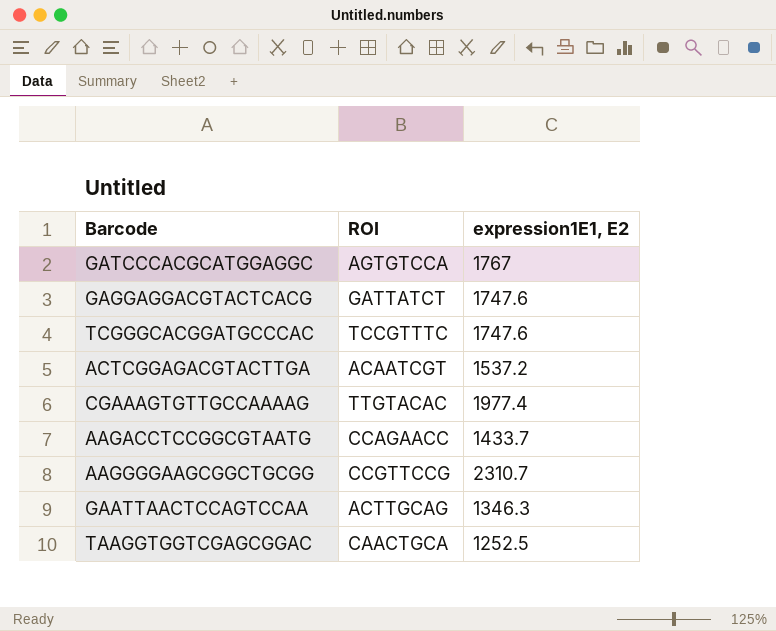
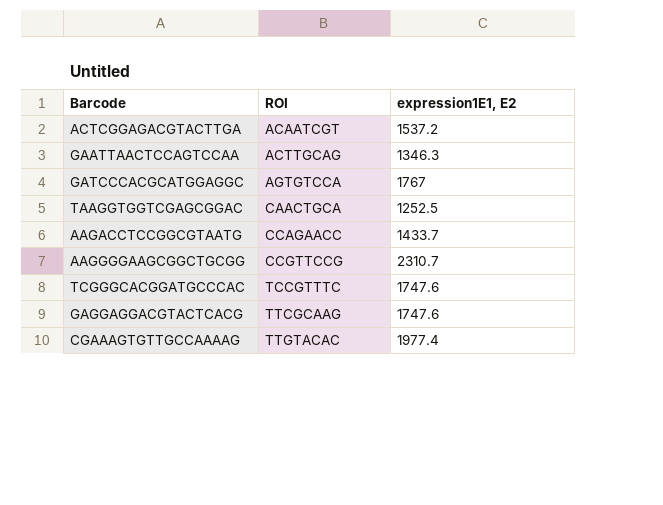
row order: none -> ROI ascending
GAGGAGGACGTACTCACG | ROI: GATTATCT -> TTCGCAAG

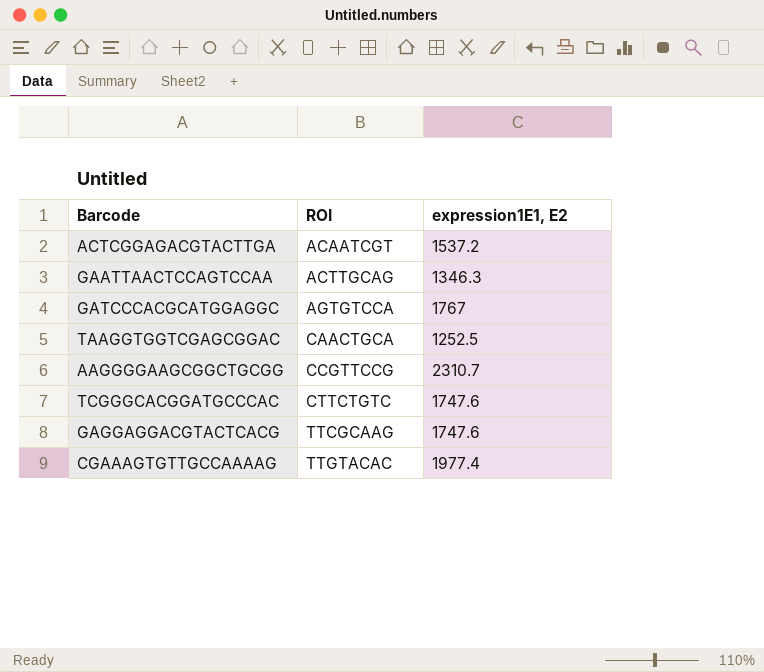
row AAGACCTCCGGCGTAATG: CCAGAACC | 1433.7 -> none
TCGGGCACGGATGCCCAC | ROI: TCCGTTTC -> CTTCTGTC

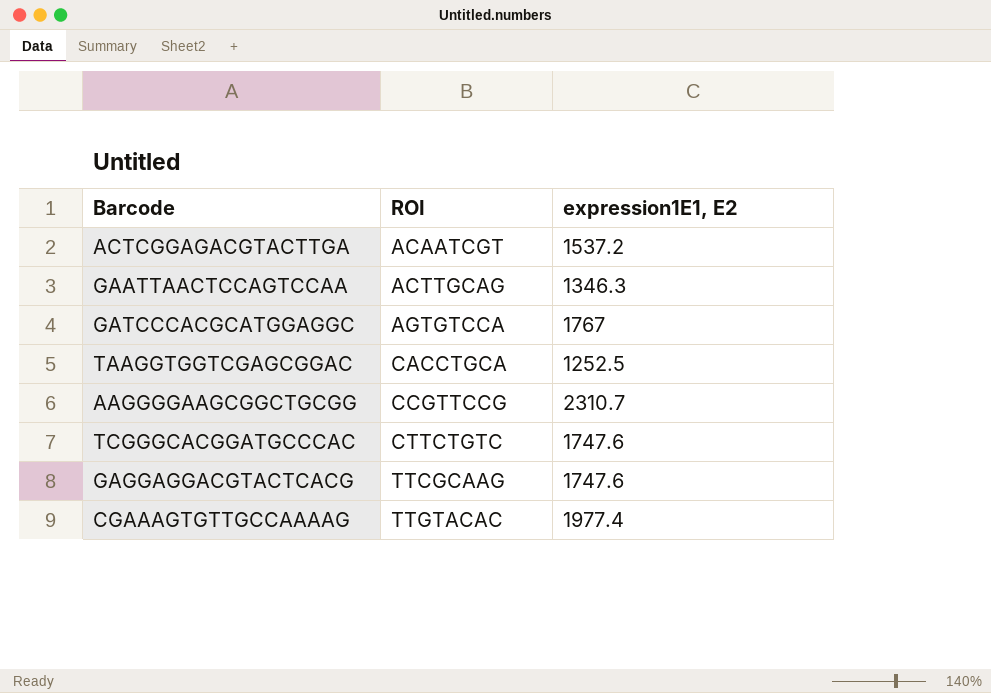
TAAGGTGGTCGAGCGGAC | ROI: CAACTGCA -> CACCTGCA

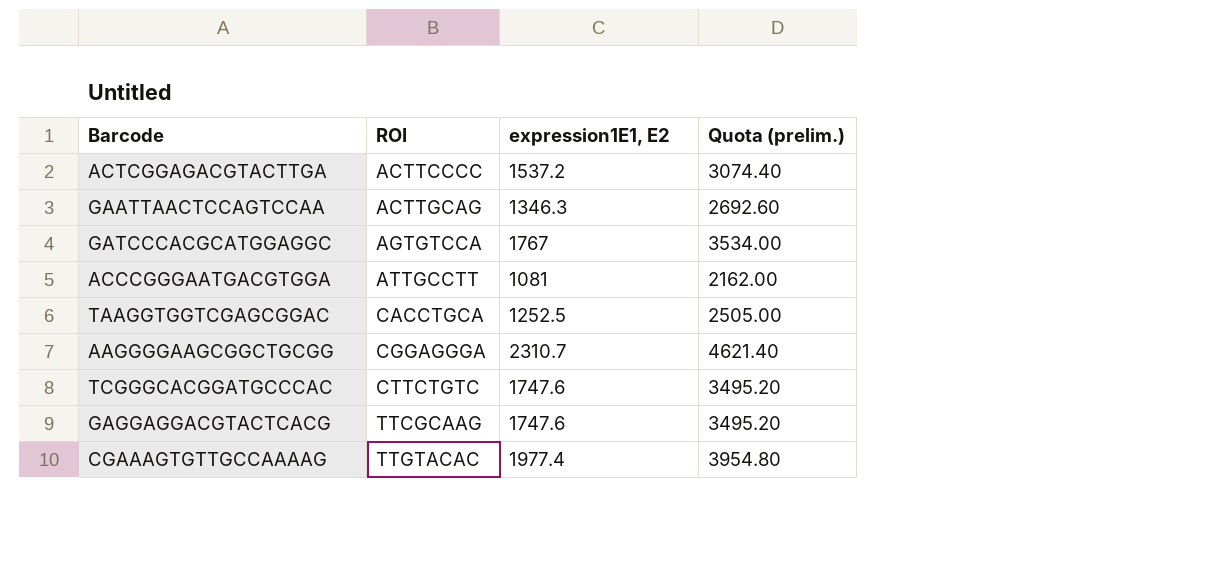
column Quota (prelim.) | formula: none -> [expression1E1, E2] * 2
ACTCGGAGACGTACTTGA | ROI: ACAATCGT -> ACTTCCCC
row ACCCGGGAATGACGTGGA: none -> ATTGCCTT | 1081 | 2162.00
AAGGGGAAGCGGCTGCGG | ROI: CCGTTCCG -> CGGAGGGA

